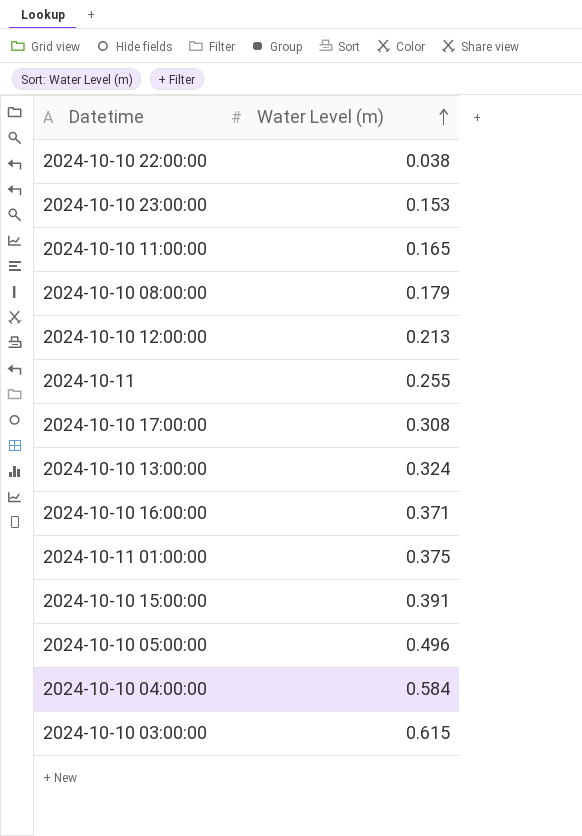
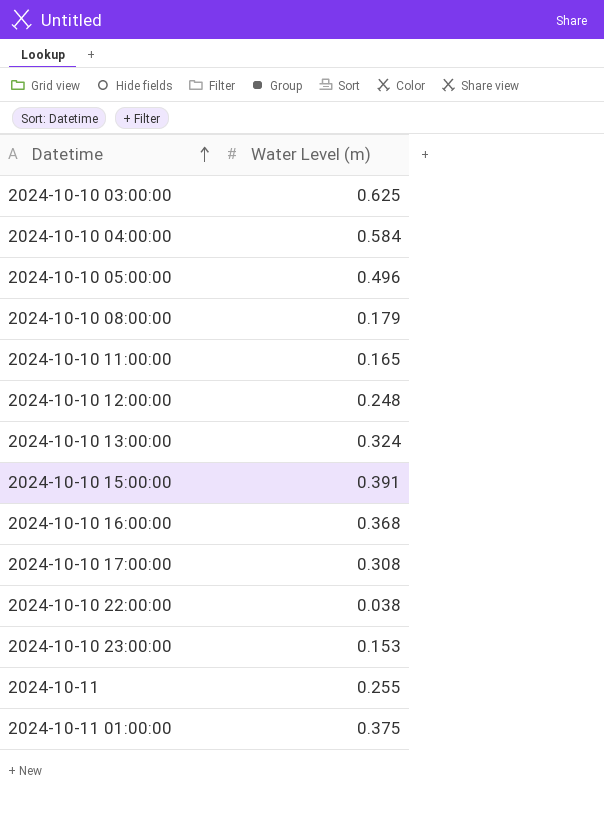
row order: Water Level (m) ascending -> Datetime ascending
2024-10-10 03:00:00 | Water Level (m): 0.615 -> 0.625
2024-10-10 12:00:00 | Water Level (m): 0.213 -> 0.248
2024-10-10 16:00:00 | Water Level (m): 0.371 -> 0.368

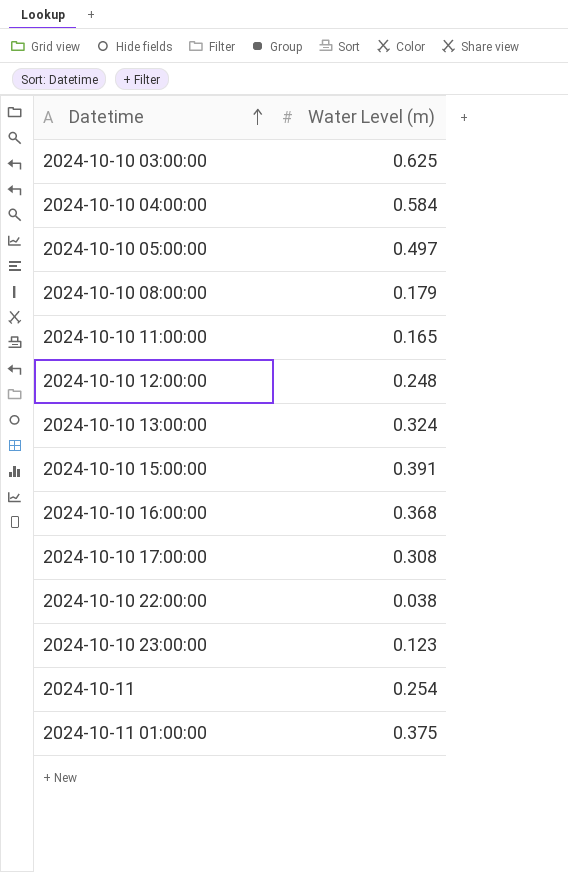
2024-10-10 05:00:00 | Water Level (m): 0.496 -> 0.497
2024-10-10 23:00:00 | Water Level (m): 0.153 -> 0.123
2024-10-11 | Water Level (m): 0.255 -> 0.254

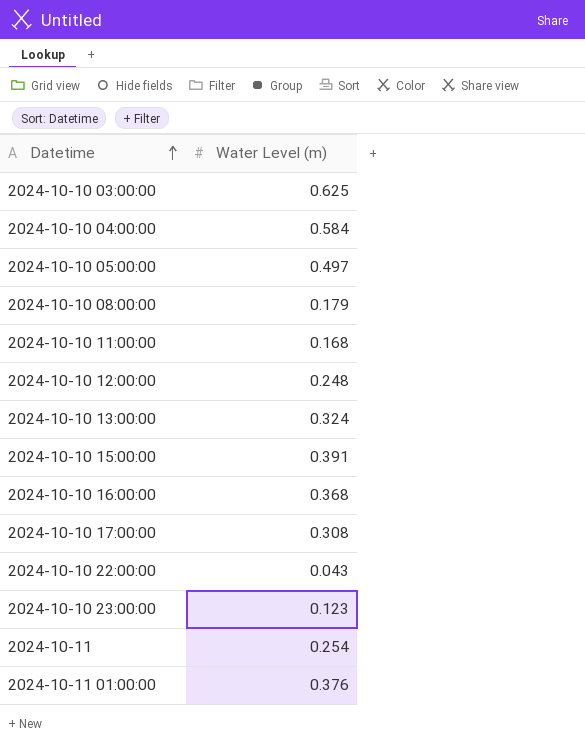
2024-10-10 11:00:00 | Water Level (m): 0.165 -> 0.168
2024-10-10 22:00:00 | Water Level (m): 0.038 -> 0.043
2024-10-11 01:00:00 | Water Level (m): 0.375 -> 0.376

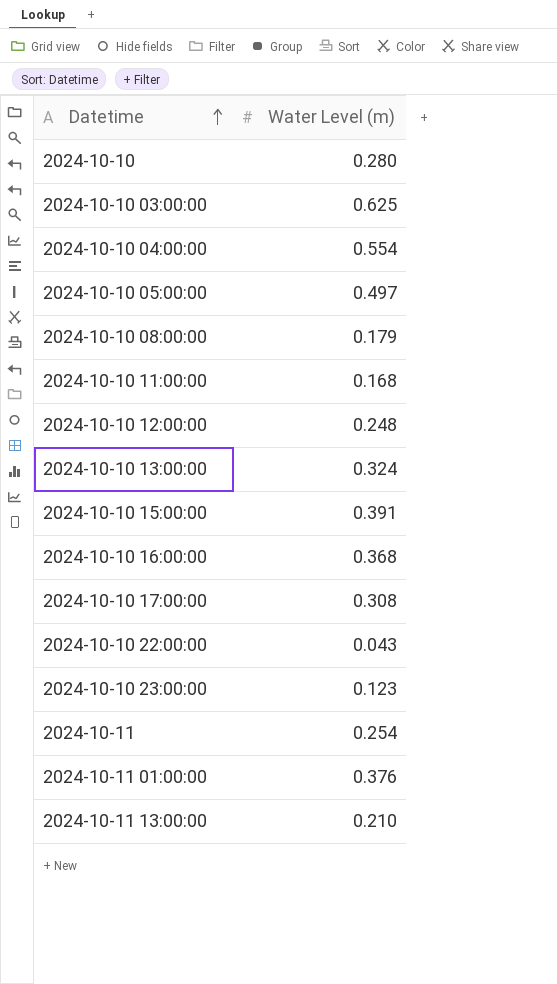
row 2024-10-10: none -> 0.280
2024-10-10 04:00:00 | Water Level (m): 0.584 -> 0.554
row 2024-10-11 13:00:00: none -> 0.210

